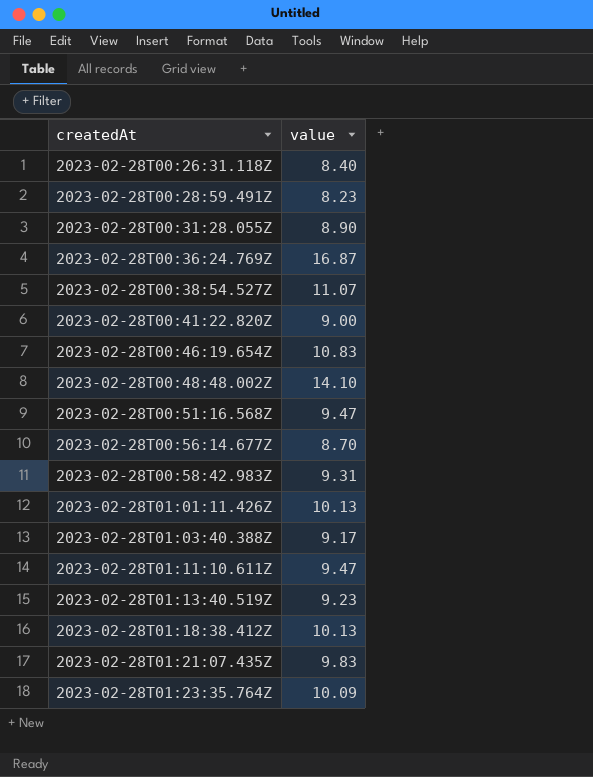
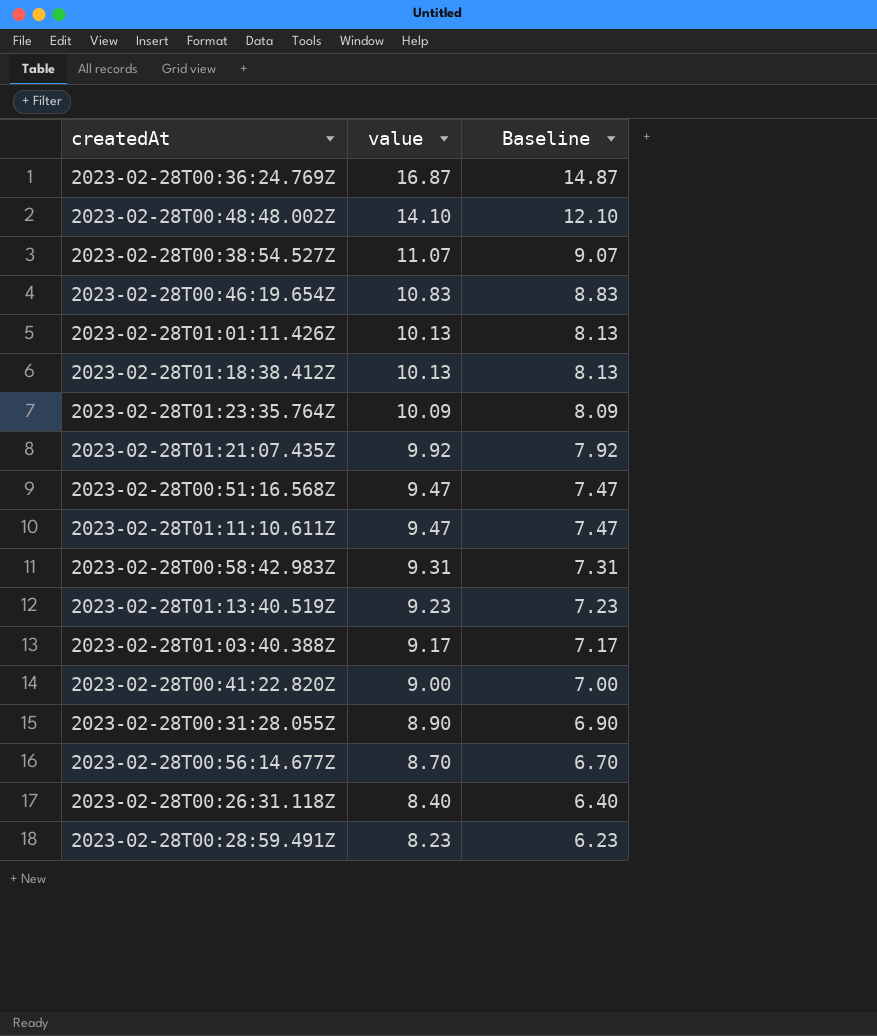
row order: createdAt ascending -> value descending
column Baseline | formula: none -> [value] - 2
2023-02-28T01:21:07.435Z | value: 9.83 -> 9.92

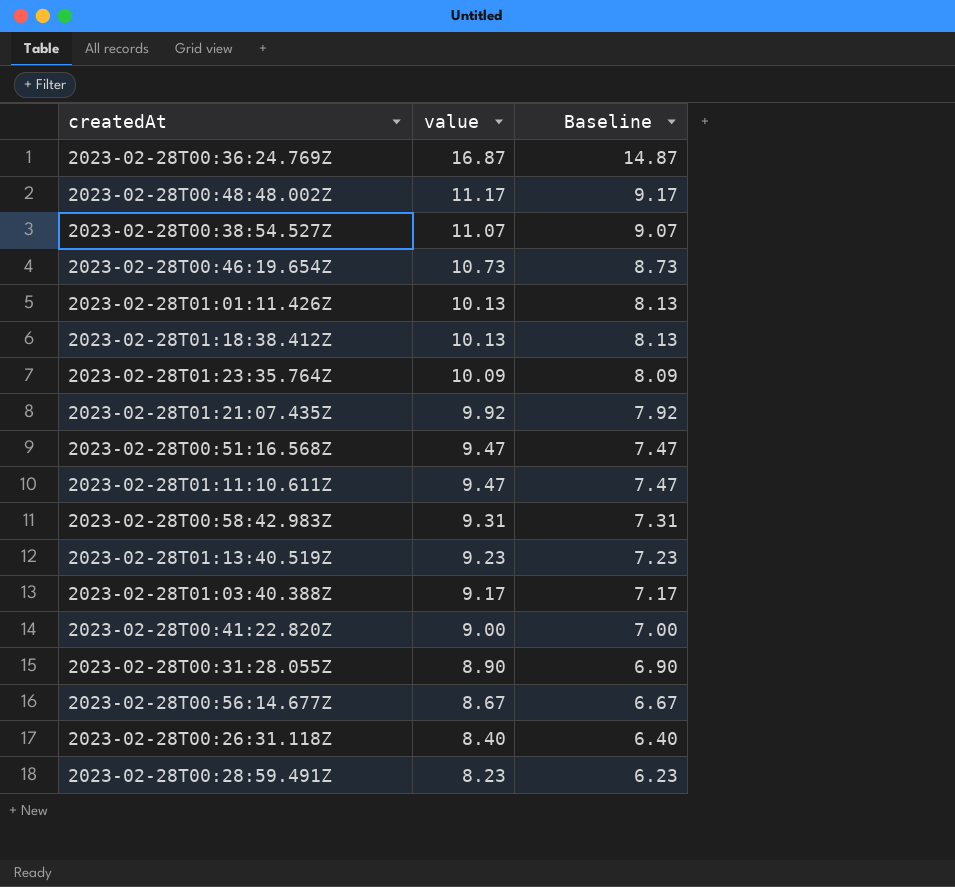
2023-02-28T00:48:48.002Z | value: 14.10 -> 11.17
2023-02-28T00:48:48.002Z | Baseline: 12.10 -> 9.17
2023-02-28T00:46:19.654Z | value: 10.83 -> 10.73
2023-02-28T00:46:19.654Z | Baseline: 8.83 -> 8.73
2023-02-28T00:56:14.677Z | value: 8.70 -> 8.67
2023-02-28T00:56:14.677Z | Baseline: 6.70 -> 6.67

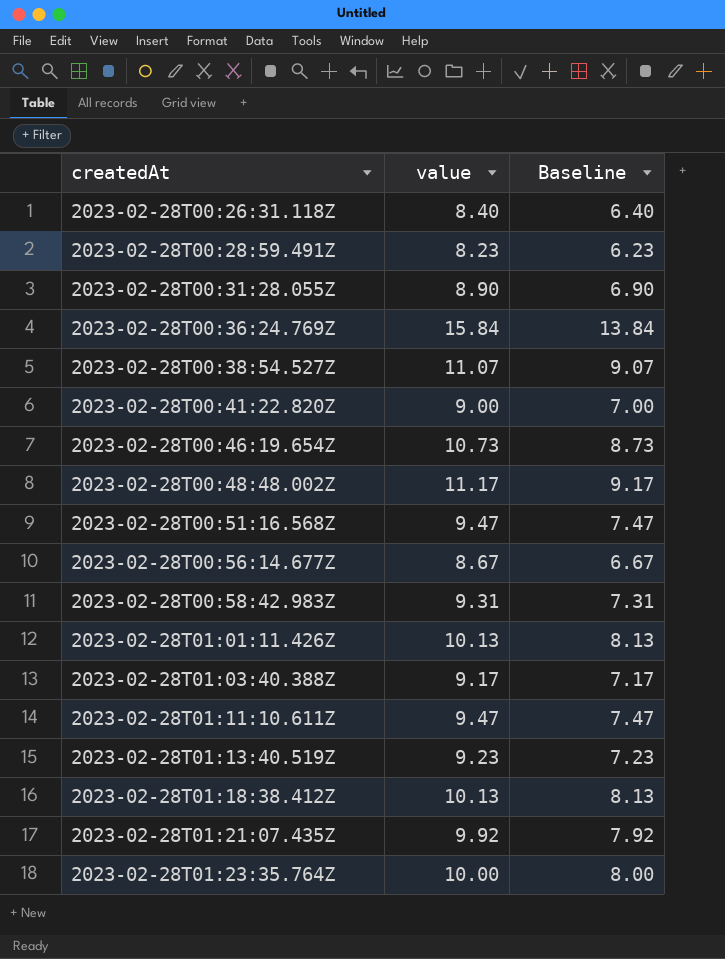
row order: value descending -> createdAt ascending
2023-02-28T00:36:24.769Z | value: 16.87 -> 15.84
2023-02-28T00:36:24.769Z | Baseline: 14.87 -> 13.84
2023-02-28T01:23:35.764Z | value: 10.09 -> 10.00
2023-02-28T01:23:35.764Z | Baseline: 8.09 -> 8.00

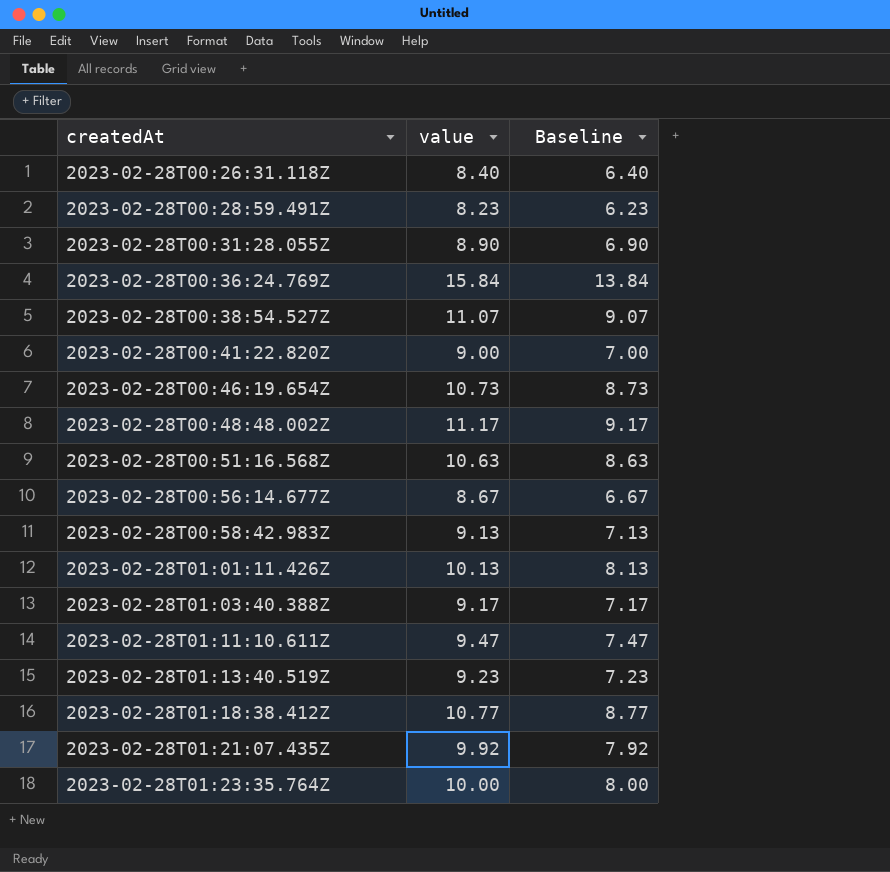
2023-02-28T00:51:16.568Z | value: 9.47 -> 10.63
2023-02-28T00:51:16.568Z | Baseline: 7.47 -> 8.63
2023-02-28T00:58:42.983Z | value: 9.31 -> 9.13
2023-02-28T00:58:42.983Z | Baseline: 7.31 -> 7.13
2023-02-28T01:18:38.412Z | value: 10.13 -> 10.77
2023-02-28T01:18:38.412Z | Baseline: 8.13 -> 8.77

